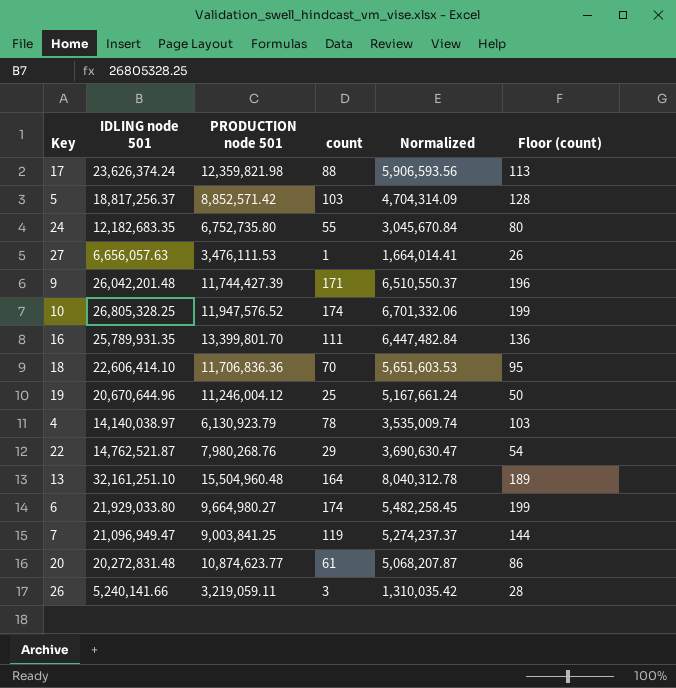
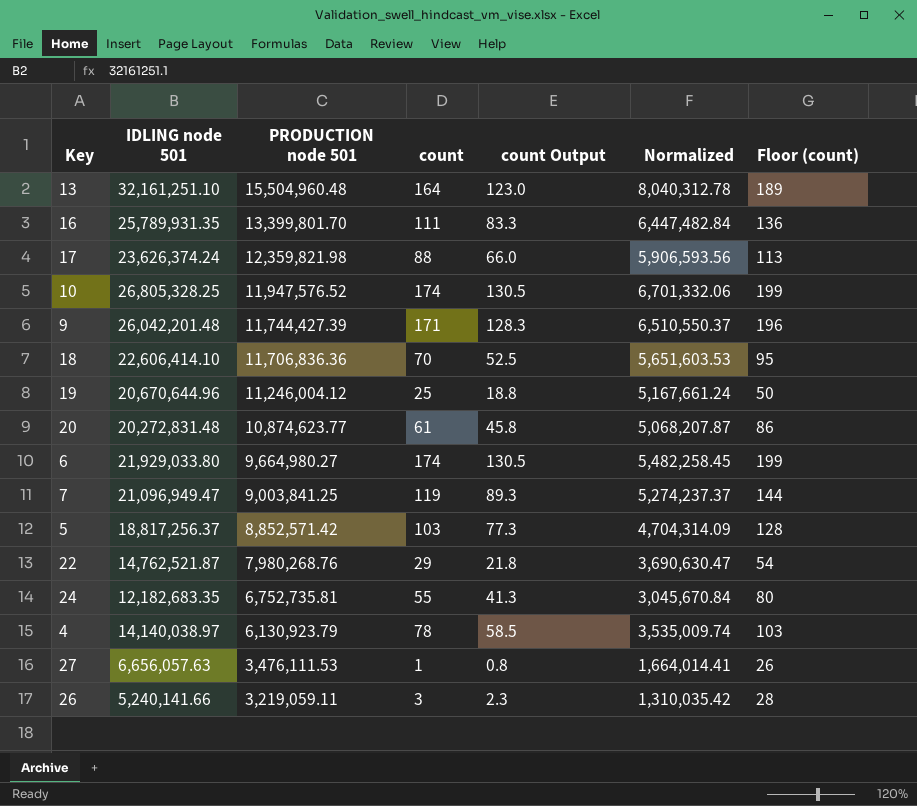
row order: none -> PRODUCTION node 501 descending
column count Output | formula: none -> [count] * 0.75
24 | PRODUCTION node 501: 6,752,735.80 -> 6,752,735.81

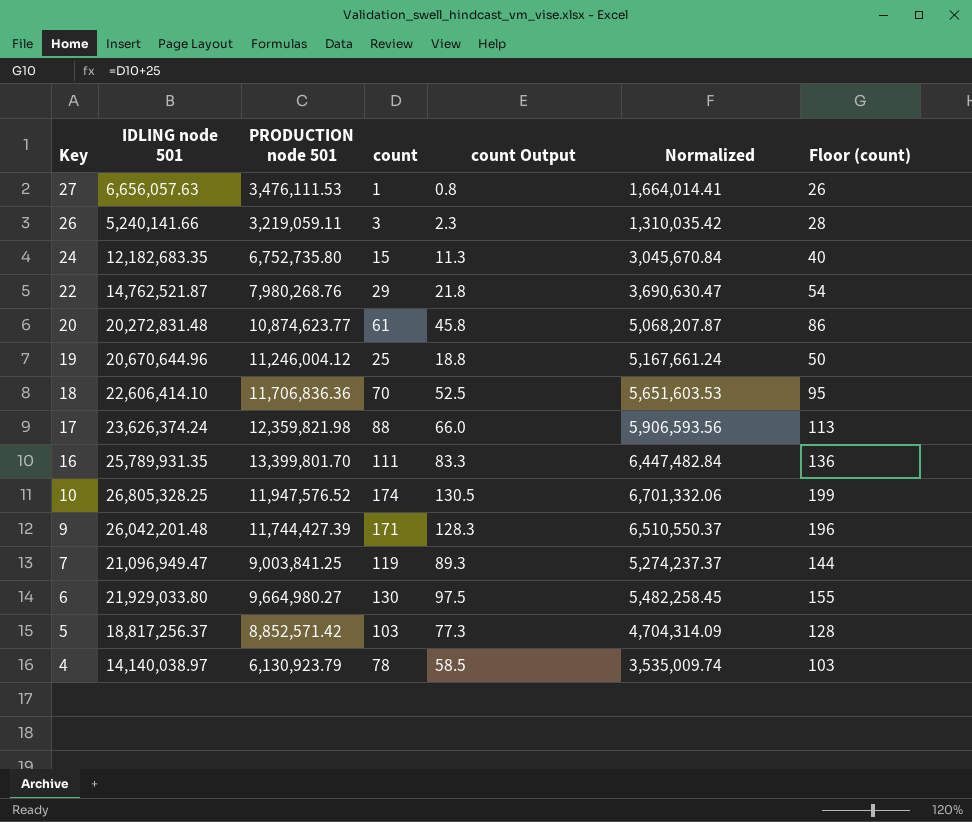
row order: PRODUCTION node 501 descending -> Key descending
row 13: 32,161,251.10 | 15,504,960.48 | 164 | 123.0 | 8,040,312.78 | 189 -> none
24 | PRODUCTION node 501: 6,752,735.81 -> 6,752,735.80
24 | count: 55 -> 15
24 | count Output: 41.3 -> 11.3
24 | Floor (count): 80 -> 40
6 | count: 174 -> 130
6 | count Output: 130.5 -> 97.5
6 | Floor (count): 199 -> 155

